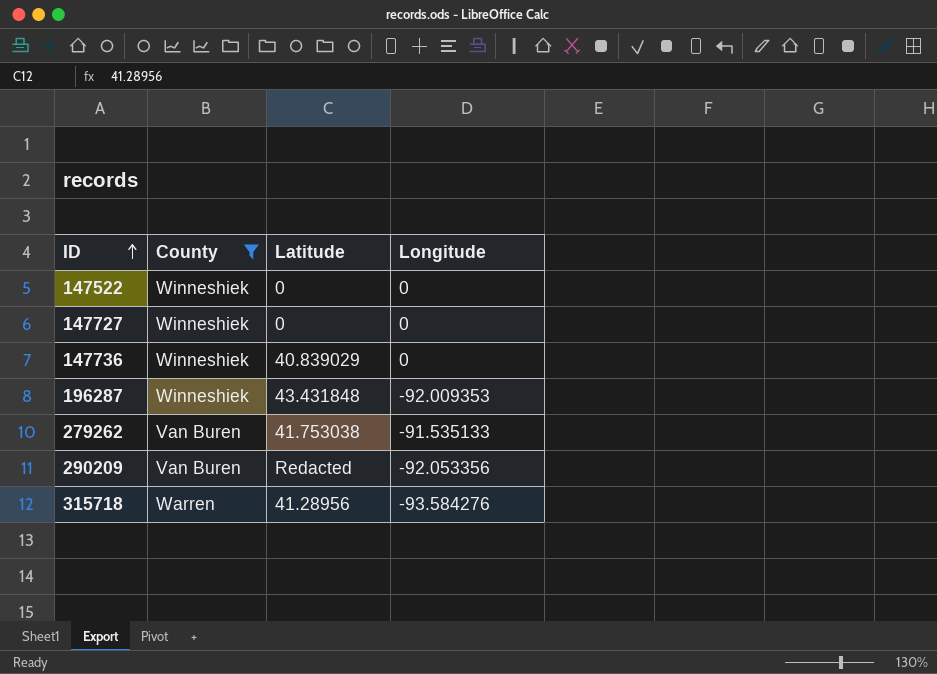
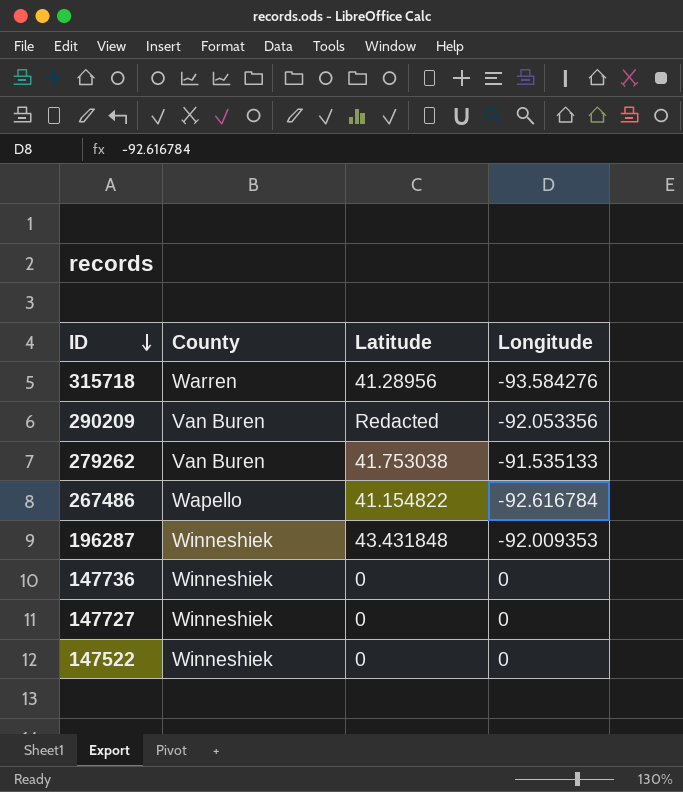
filter: County != Wapello -> none
row order: ID ascending -> ID descending
147736 | Latitude: 40.839029 -> 0

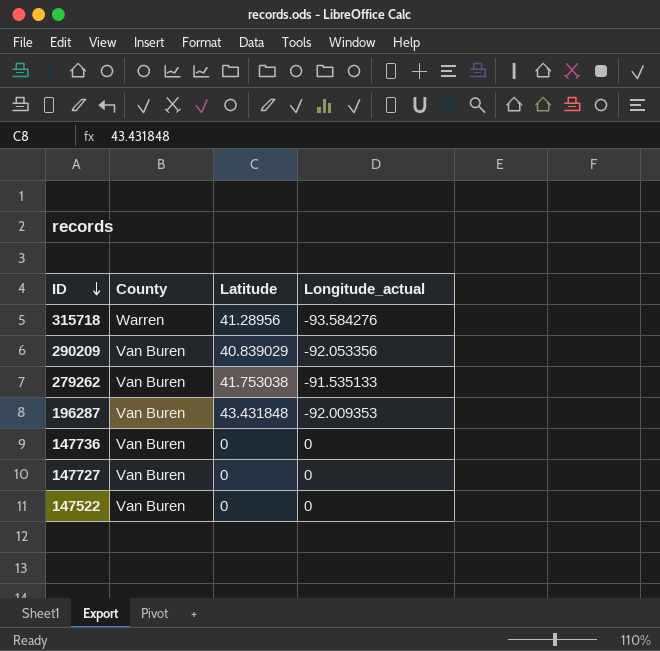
column name: Longitude -> Longitude_actual
row 267486: Wapello | 41.154822 | -92.616784 -> none
290209 | Latitude: Redacted -> 40.839029
196287 | County: Winneshiek -> Van Buren
147736 | County: Winneshiek -> Van Buren
147727 | County: Winneshiek -> Van Buren
147522 | County: Winneshiek -> Van Buren

